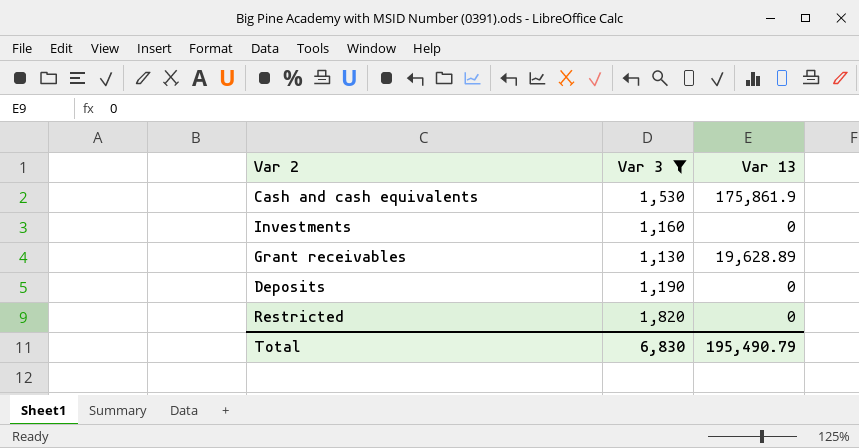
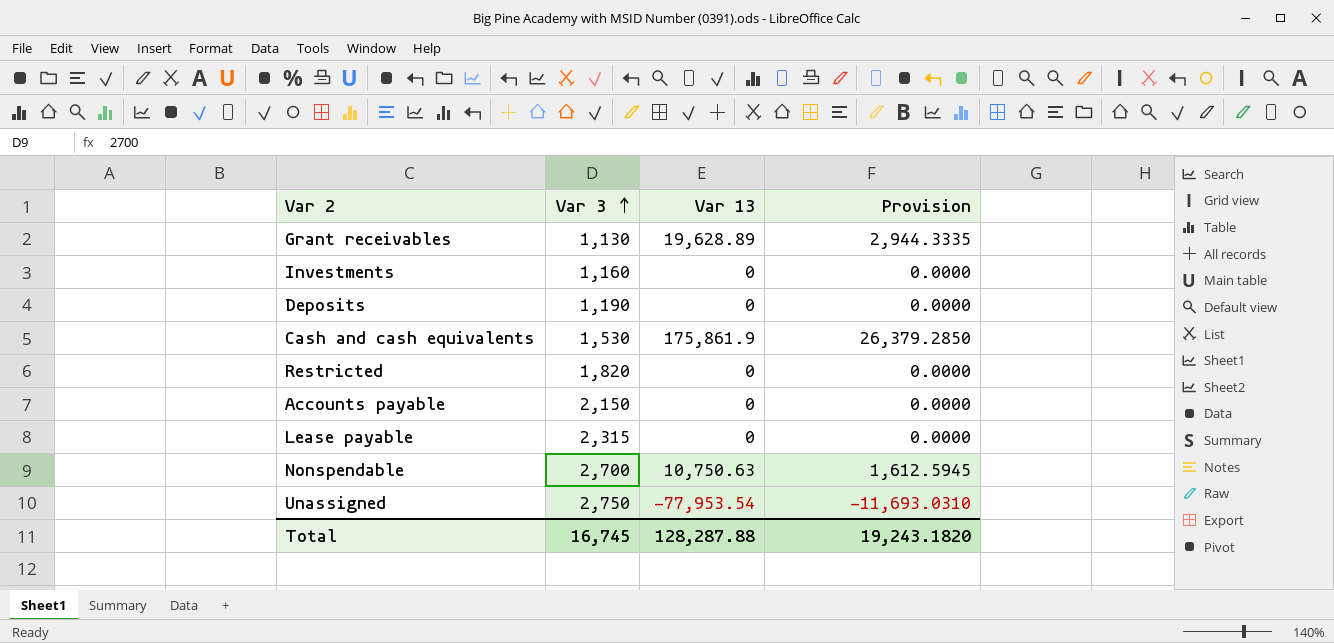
filter: Var 3 <= 1,820 -> none
row order: none -> Var 3 ascending
column Provision | formula: none -> [Var 13] * 0.15
Total | Var 3: 6,830 -> 16,745
Total | Var 13: 195,490.79 -> 128,287.88

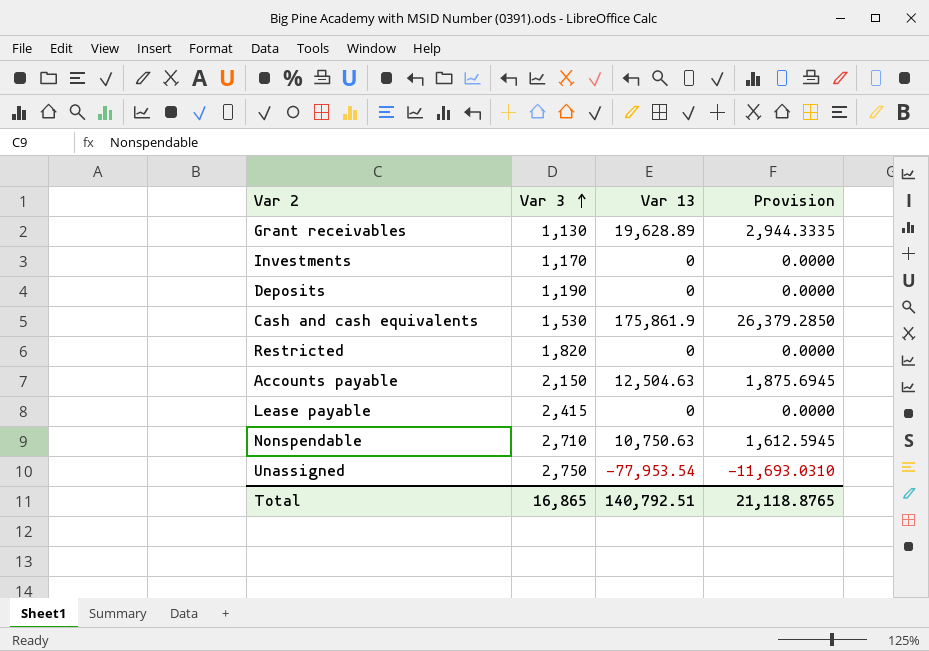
Investments | Var 3: 1,160 -> 1,170
Accounts payable | Var 13: 0 -> 12,504.63
Accounts payable | Provision: 0.0000 -> 1,875.6945
Lease payable | Var 3: 2,315 -> 2,415
Nonspendable | Var 3: 2,700 -> 2,710
Total | Var 3: 16,745 -> 16,865
Total | Var 13: 128,287.88 -> 140,792.51
Total | Provision: 19,243.1820 -> 21,118.8765

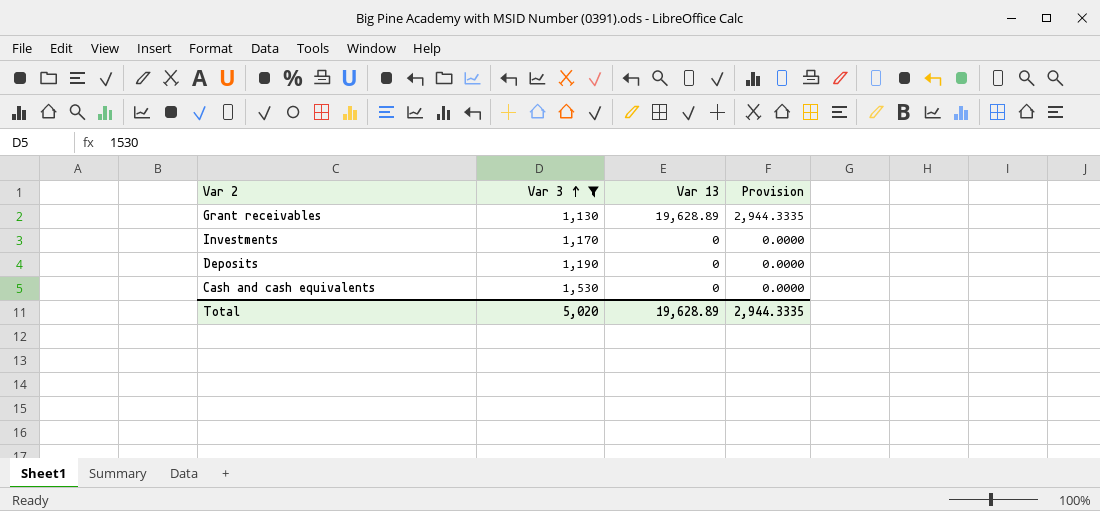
filter: none -> Var 3 <= 1,530
Cash and cash equivalents | Var 13: 175,861.9 -> 0
Cash and cash equivalents | Provision: 26,379.2850 -> 0.0000
Total | Var 3: 16,865 -> 5,020
Total | Var 13: 140,792.51 -> 19,628.89
Total | Provision: 21,118.8765 -> 2,944.3335

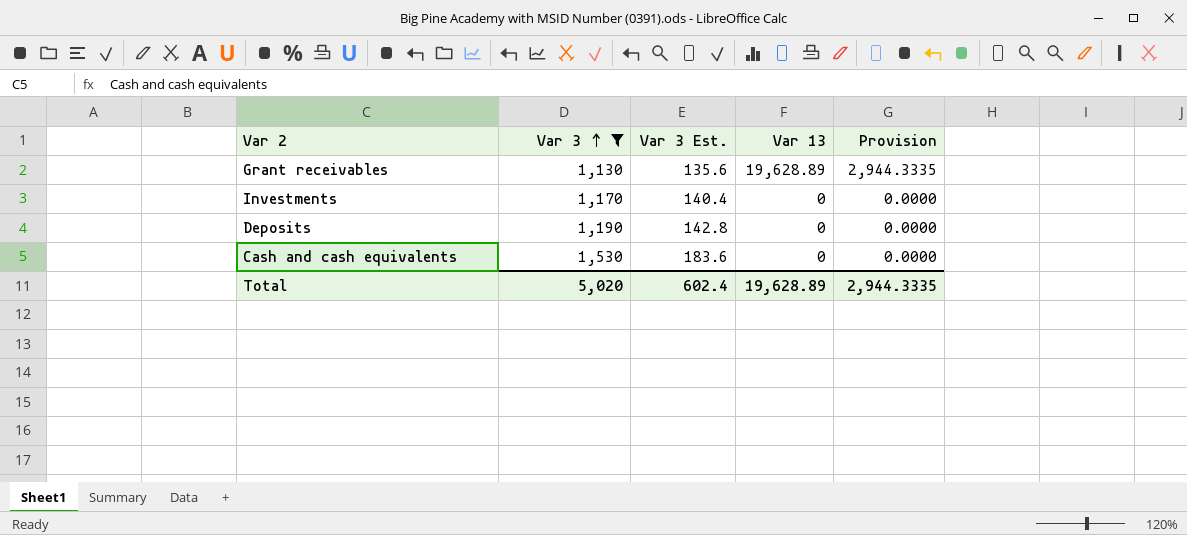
column Var 3 Est. | formula: none -> [Var 3] * 0.12

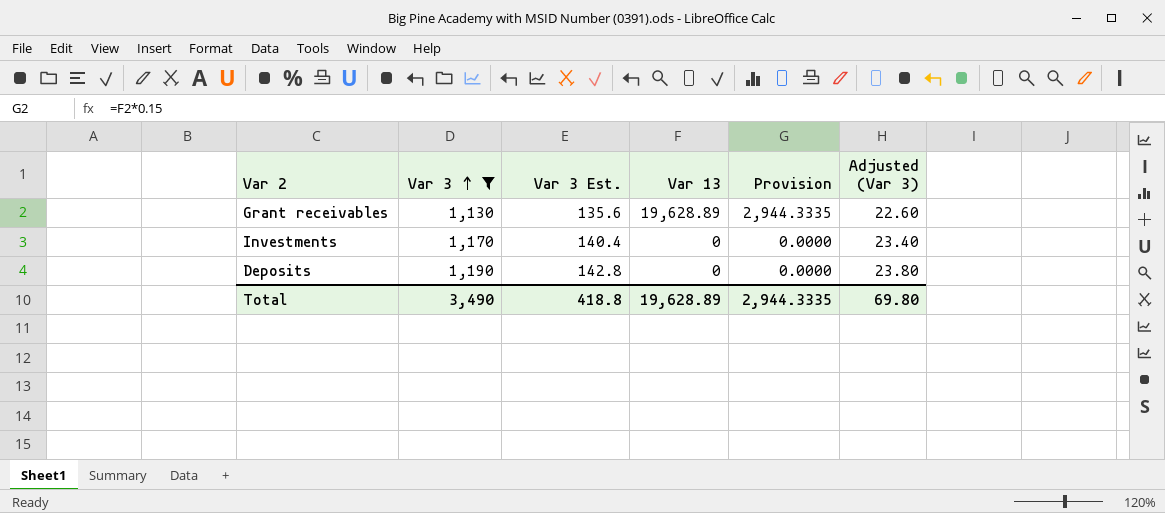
column Adjusted (Var 3) | formula: none -> [Var 3] * 0.02
row Cash and cash equivalents: 1,530 | 183.6 | 0 | 0.0000 -> none
Total | Var 3: 5,020 -> 3,490
Total | Var 3 Est.: 602.4 -> 418.8

